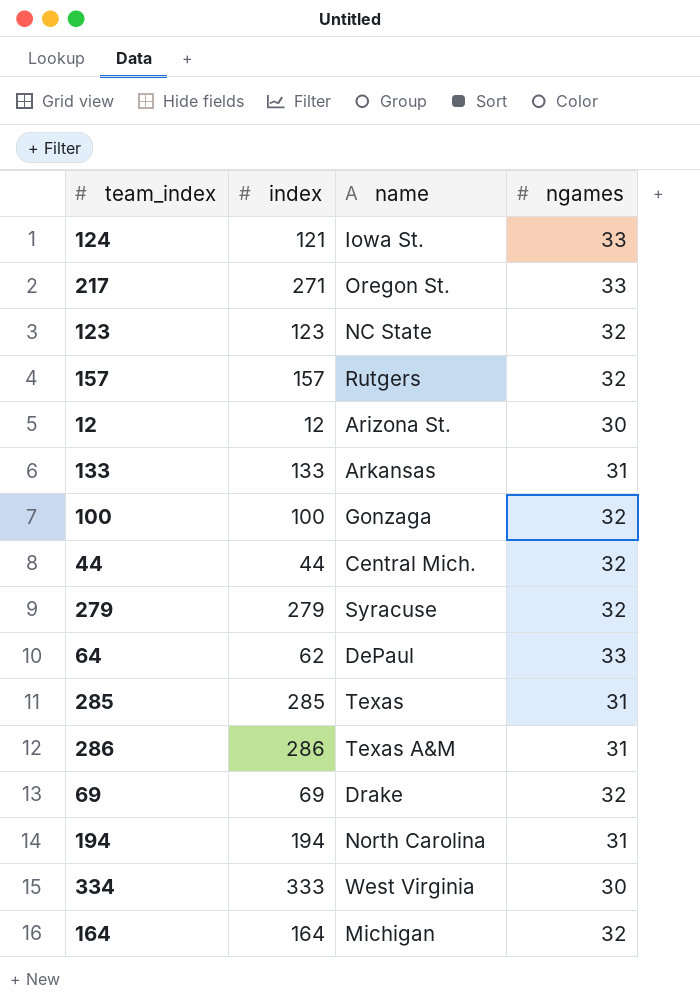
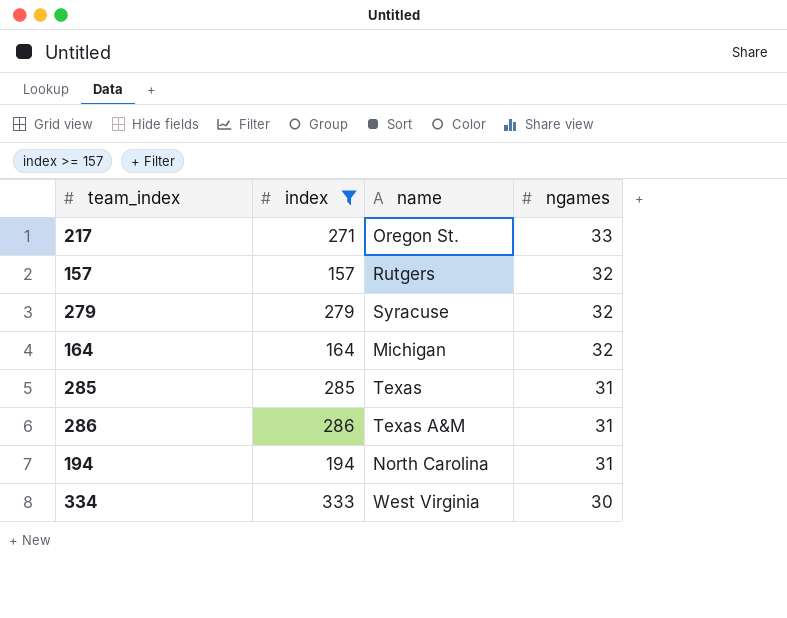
filter: none -> index >= 157
row order: none -> ngames descending

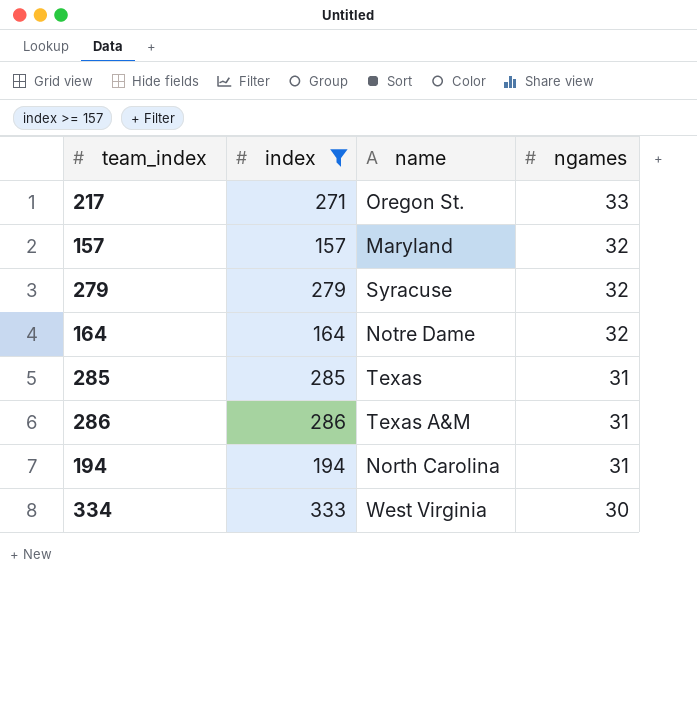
157 | name: Rutgers -> Maryland
164 | name: Michigan -> Notre Dame

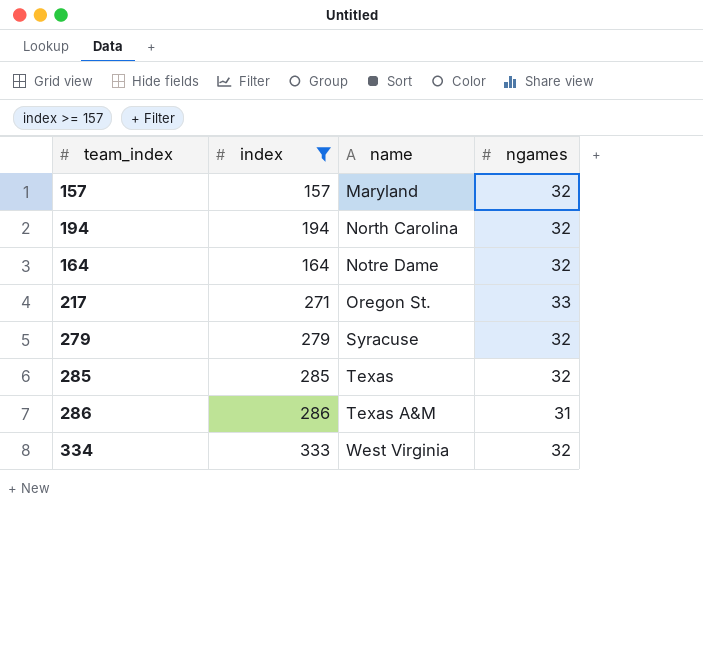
row order: ngames descending -> name ascending
194 | ngames: 31 -> 32
285 | ngames: 31 -> 32
334 | ngames: 30 -> 32

